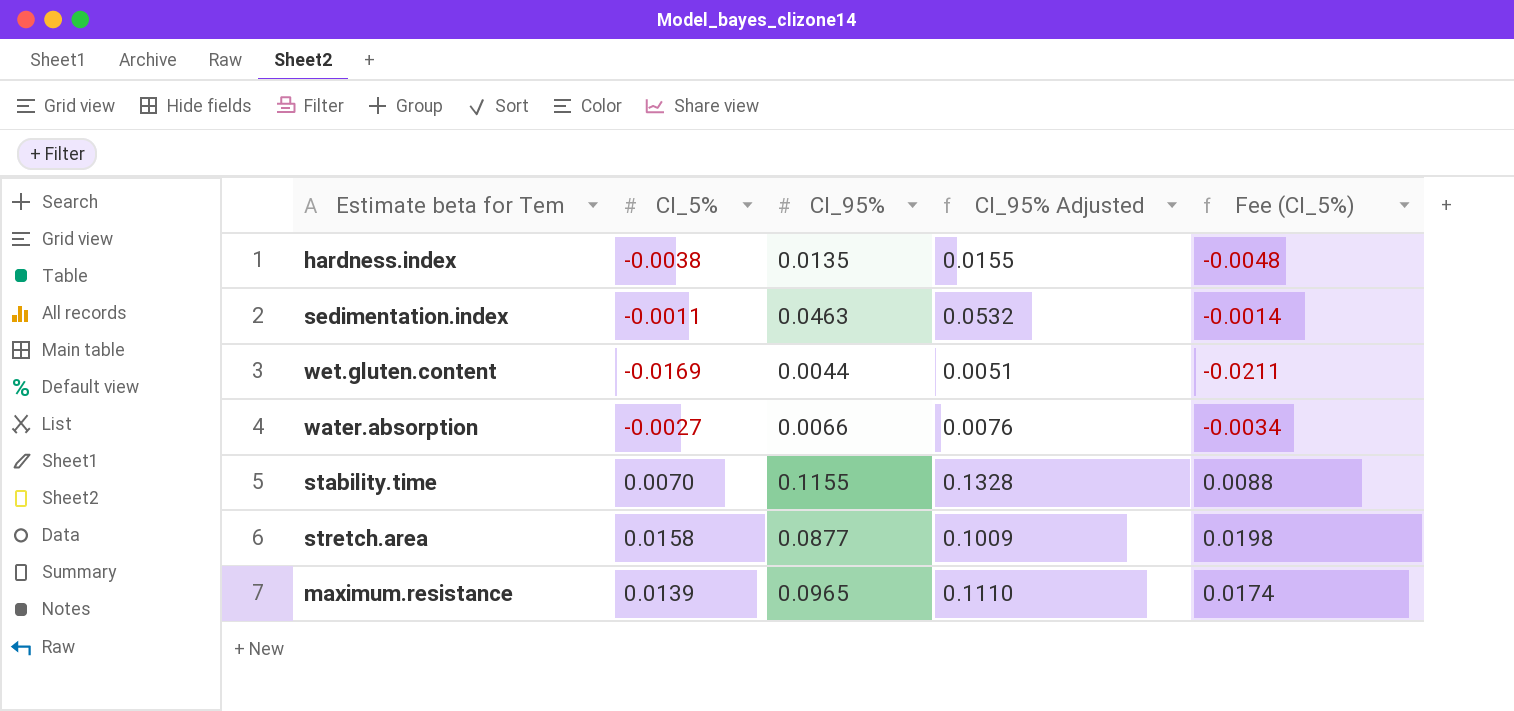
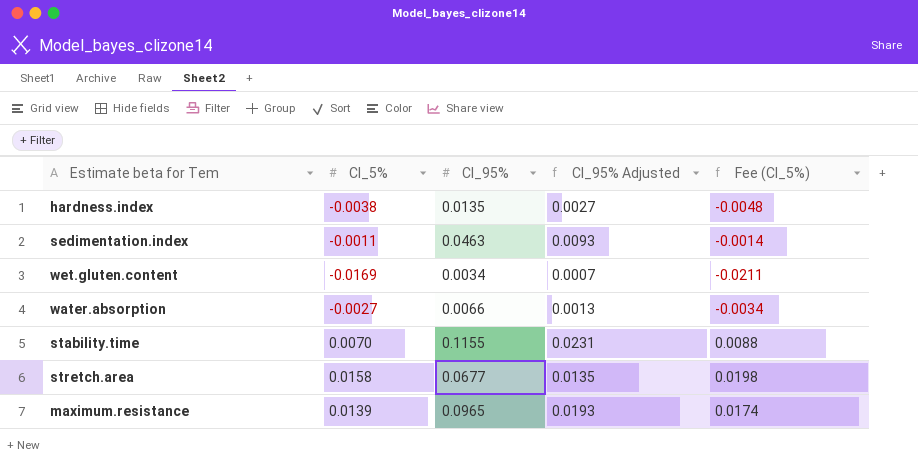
column CI_95% Adjusted | formula: [CI_95%] * 1.15 -> [CI_95%] * 0.2
wet.gluten.content | CI_95%: 0.0044 -> 0.0034
stretch.area | CI_95%: 0.0877 -> 0.0677

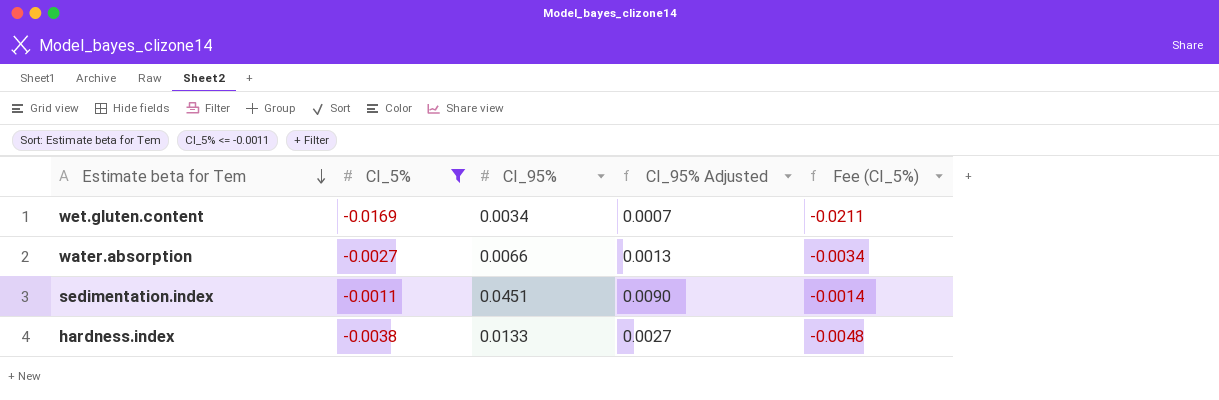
filter: none -> CI_5% <= -0.0011
row order: none -> Estimate beta for Tem descending
sedimentation.index | CI_95%: 0.0463 -> 0.0451
sedimentation.index | CI_95% Adjusted: 0.0093 -> 0.0090
hardness.index | CI_95%: 0.0135 -> 0.0133

